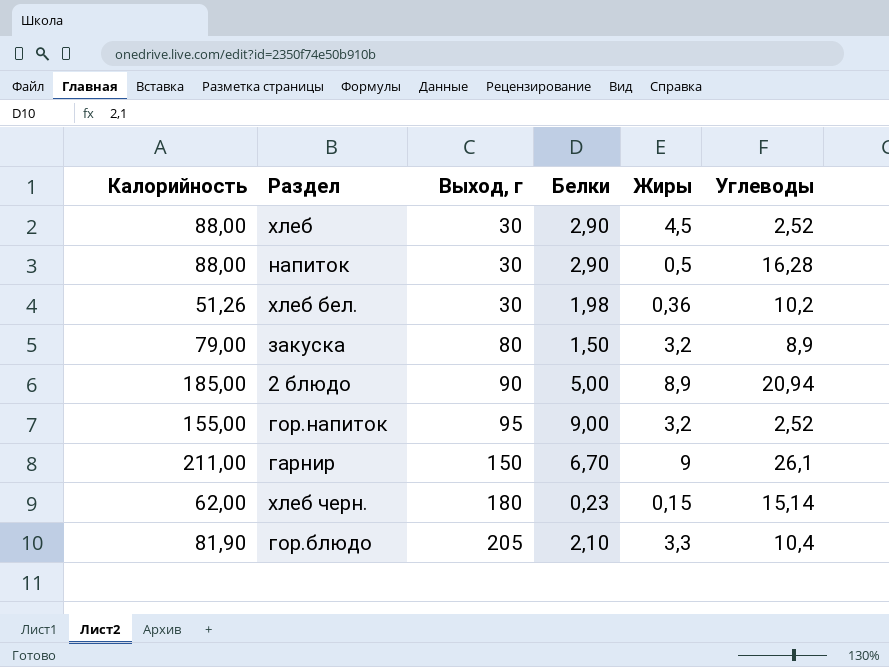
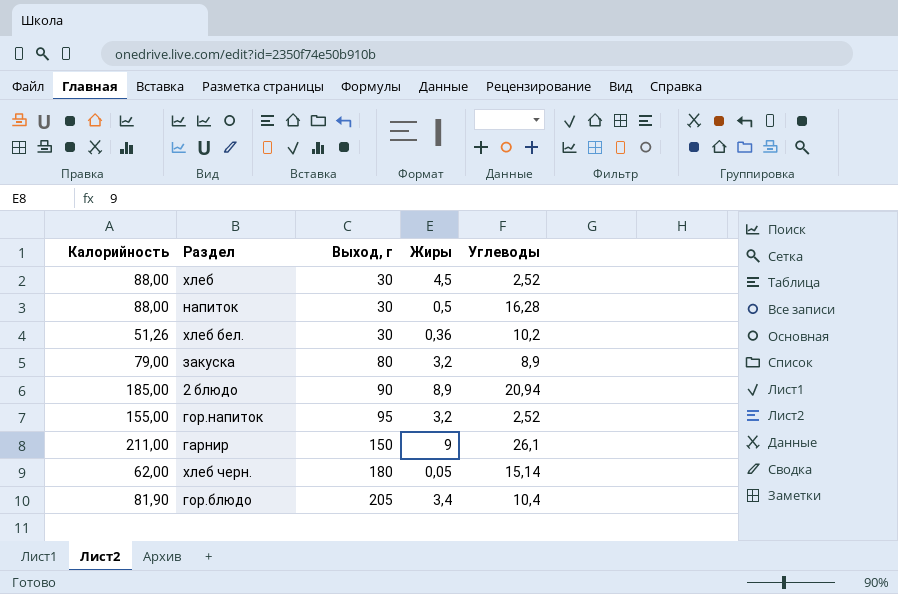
column Белки | position: 4 -> none
хлеб черн. | Жиры: 0,15 -> 0,05
гор.блюдо | Жиры: 3,3 -> 3,4

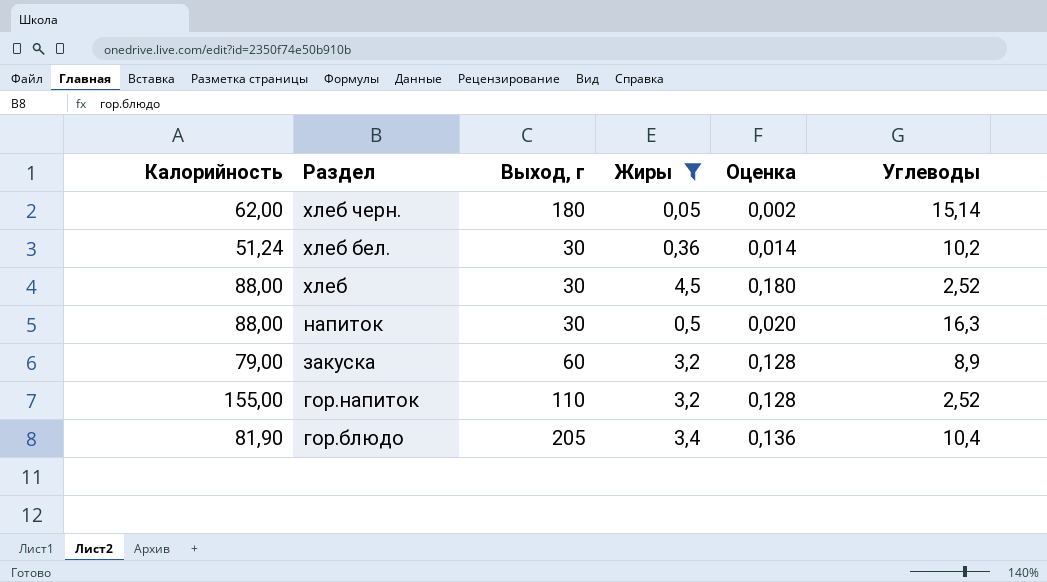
filter: none -> Жиры <= 4,5
row order: Выход, г ascending -> Раздел descending
column Оценка | formula: none -> [Жиры] * 0,04
хлеб бел. | Калорийность: 51,26 -> 51,24
напиток | Углеводы: 16,28 -> 16,3
закуска | Выход, г: 80 -> 60
гор.напиток | Выход, г: 95 -> 110

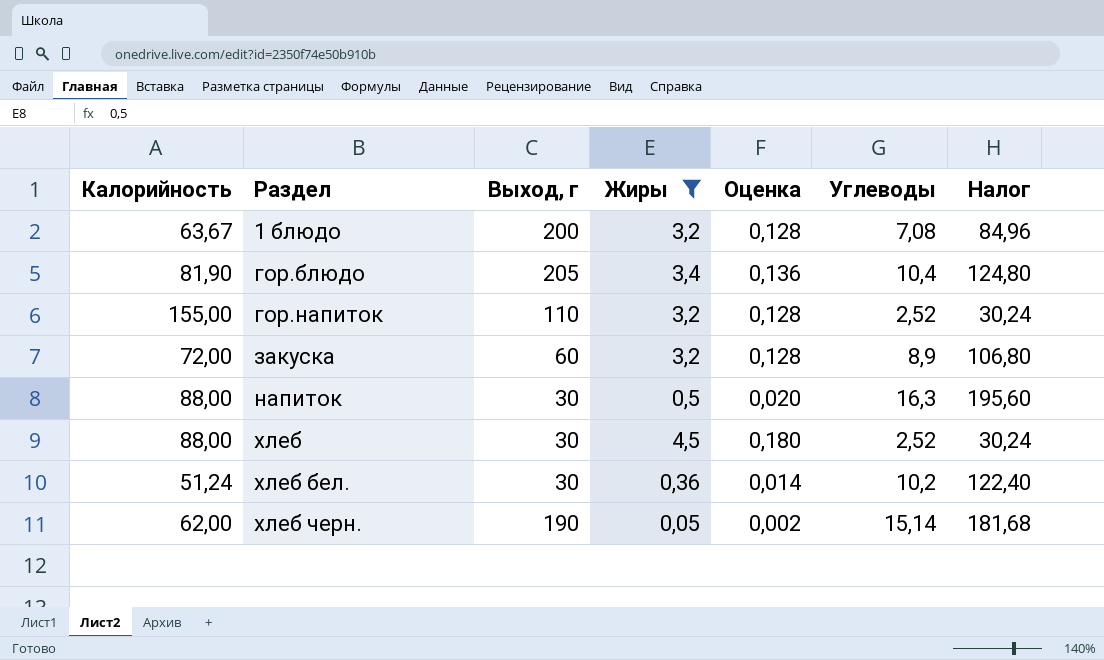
row order: Раздел descending -> Раздел ascending
column Налог | formula: none -> [Углеводы] * 12
row 1 блюдо: none -> 63,67 | 200 | 3,2 | 0,128 | 7,08 | 84,96
закуска | Калорийность: 79,00 -> 72,00
хлеб черн. | Выход, г: 180 -> 190

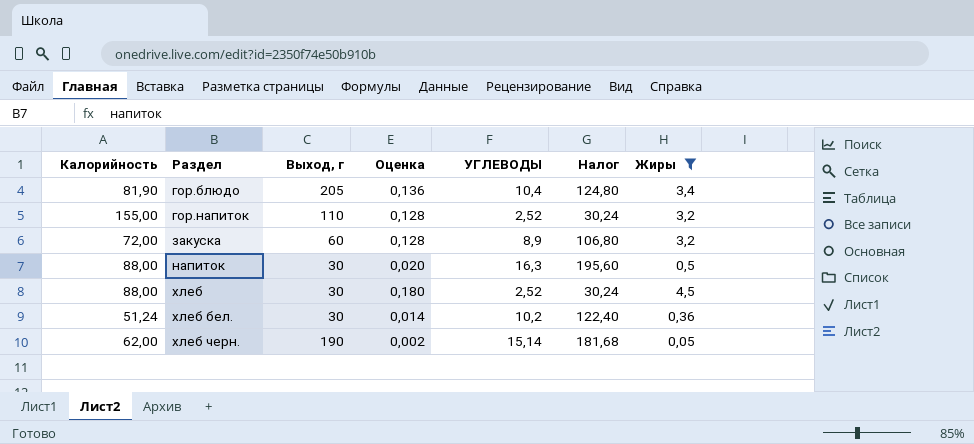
column name: Углеводы -> УГЛЕВОДЫ
column Жиры | position: 4 -> 7
row 1 блюдо: 63,67 | 200 | 3,2 | 0,128 | 7,08 | 84,96 -> none

